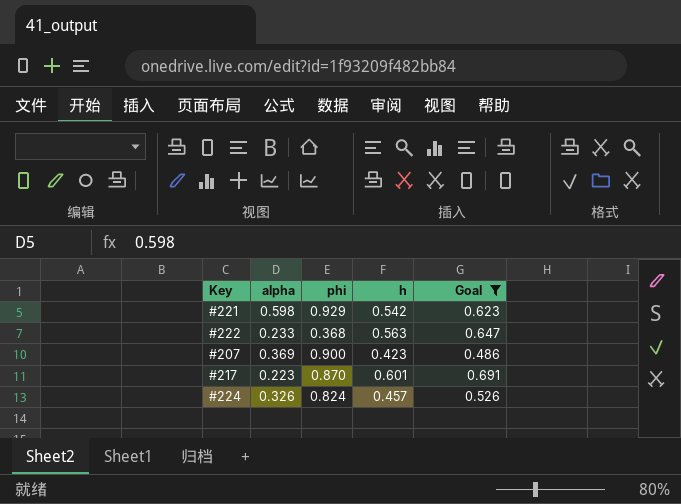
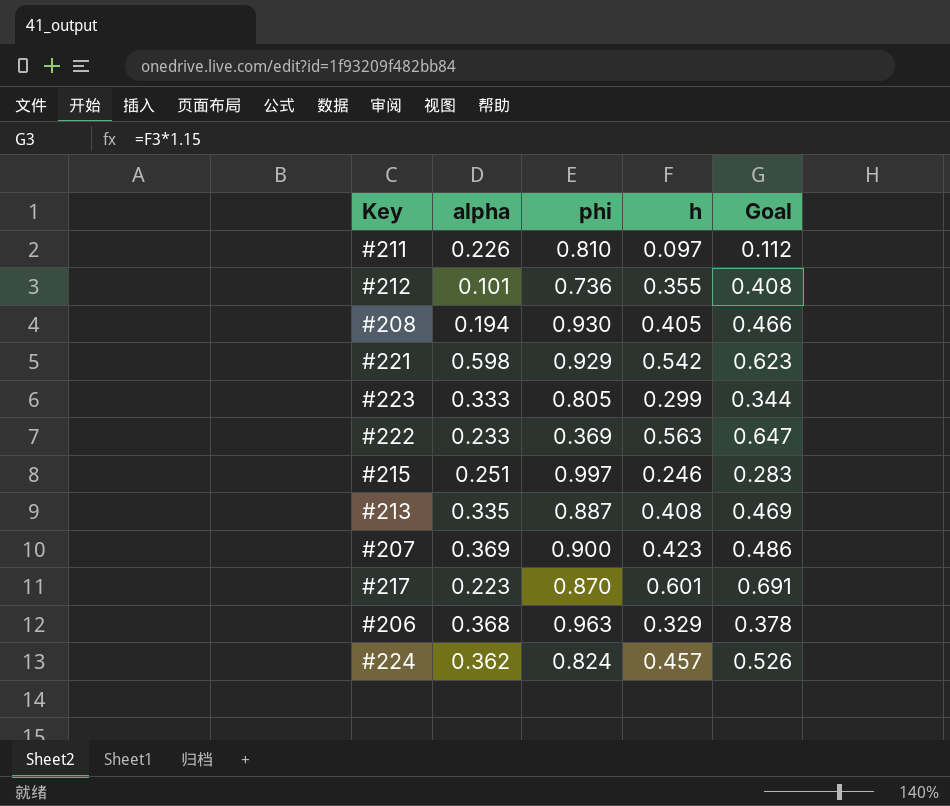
filter: Goal >= 0.486 -> none
#222 | phi: 0.368 -> 0.369
#224 | alpha: 0.326 -> 0.362

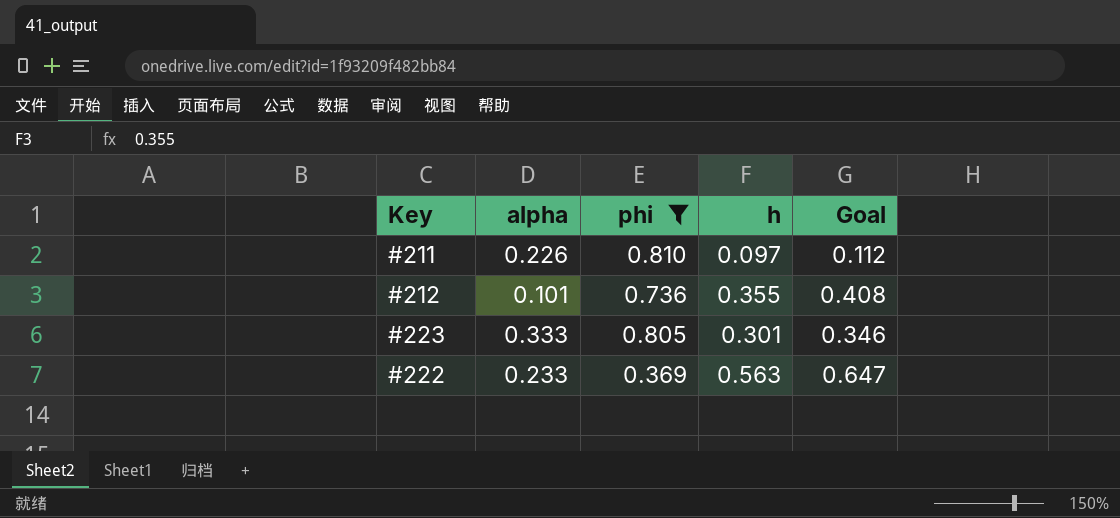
filter: none -> phi <= 0.810
#223 | h: 0.299 -> 0.301
#223 | Goal: 0.344 -> 0.346

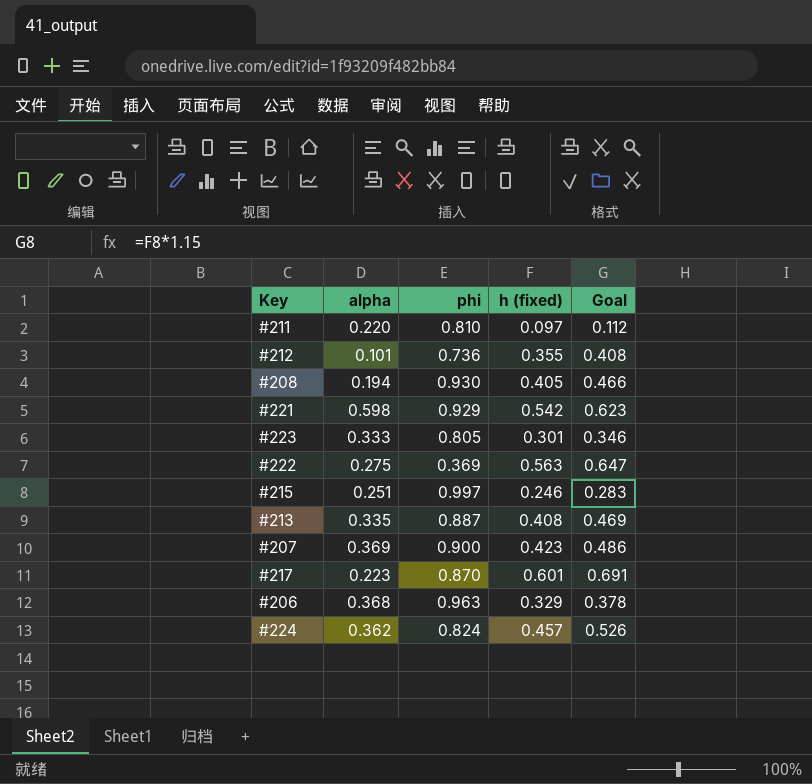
filter: phi <= 0.810 -> none
column name: h -> h (fixed)
#211 | alpha: 0.226 -> 0.220
#222 | alpha: 0.233 -> 0.275

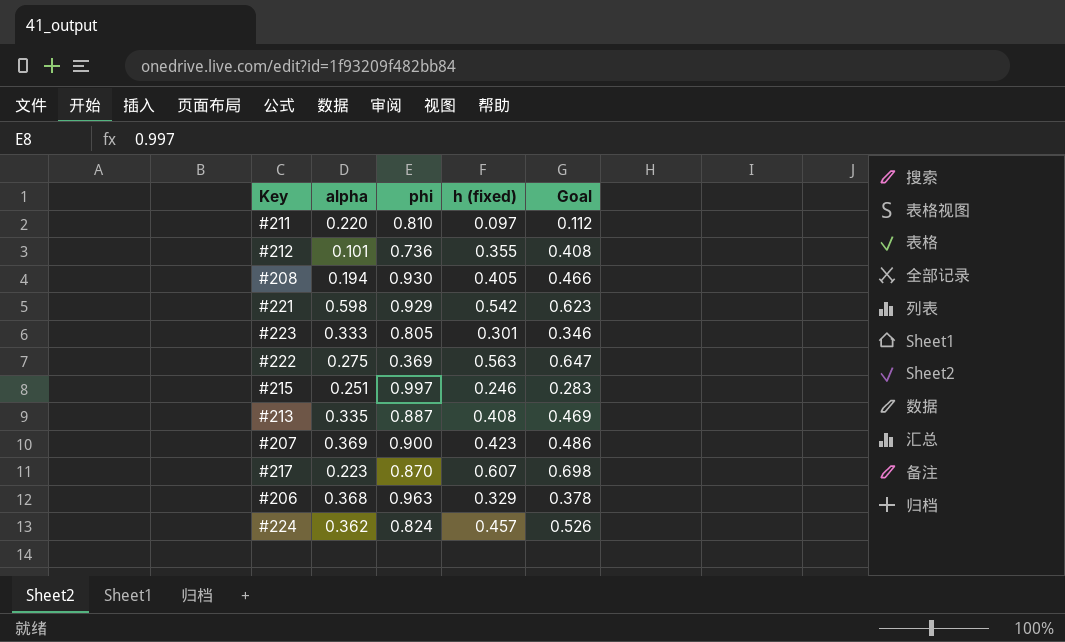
#217 | h (fixed): 0.601 -> 0.607
#217 | Goal: 0.691 -> 0.698

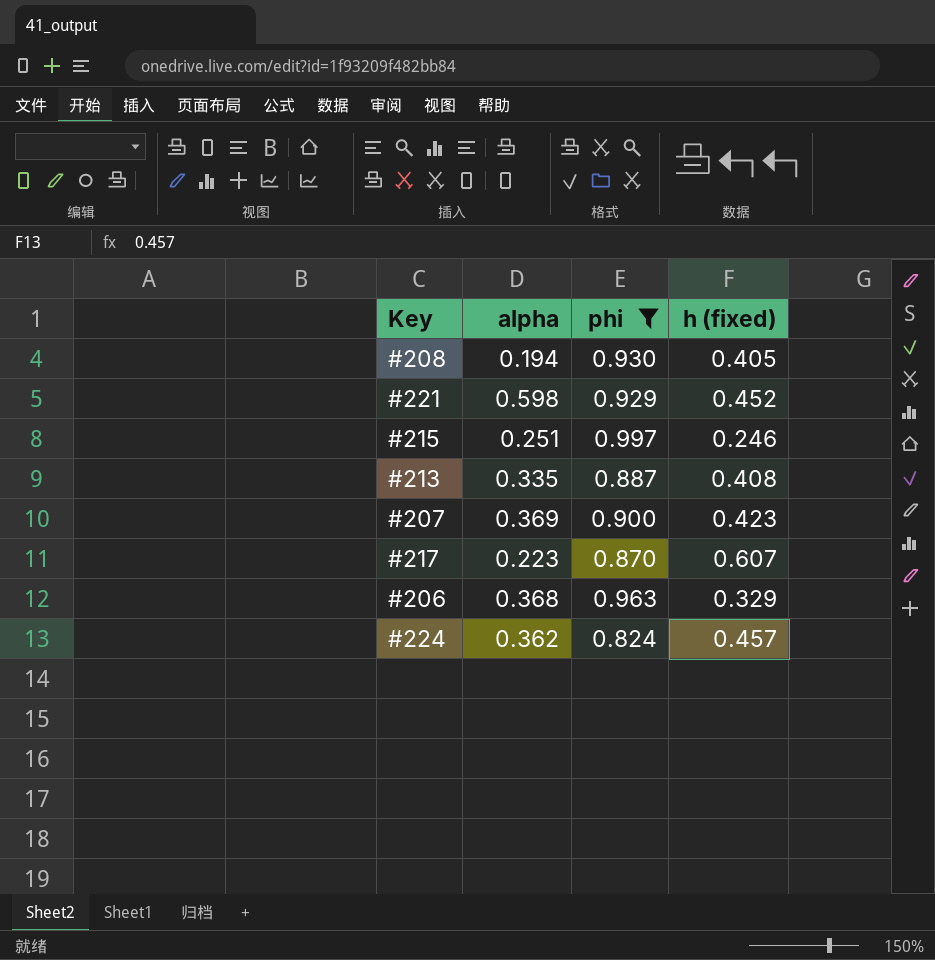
filter: none -> phi >= 0.824
column Goal | formula: [h (fixed)] * 1.15 -> none
#221 | h (fixed): 0.542 -> 0.452

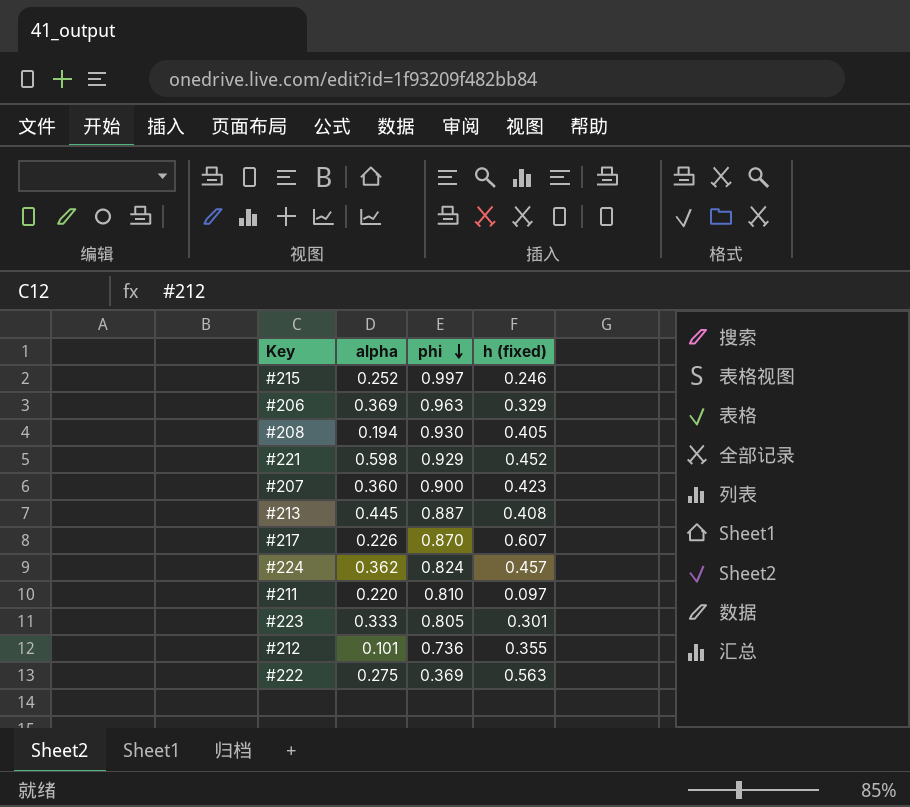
filter: phi >= 0.824 -> none
row order: none -> phi descending
#215 | alpha: 0.251 -> 0.252
#206 | alpha: 0.368 -> 0.369
#207 | alpha: 0.369 -> 0.360
#213 | alpha: 0.335 -> 0.445
#217 | alpha: 0.223 -> 0.226

